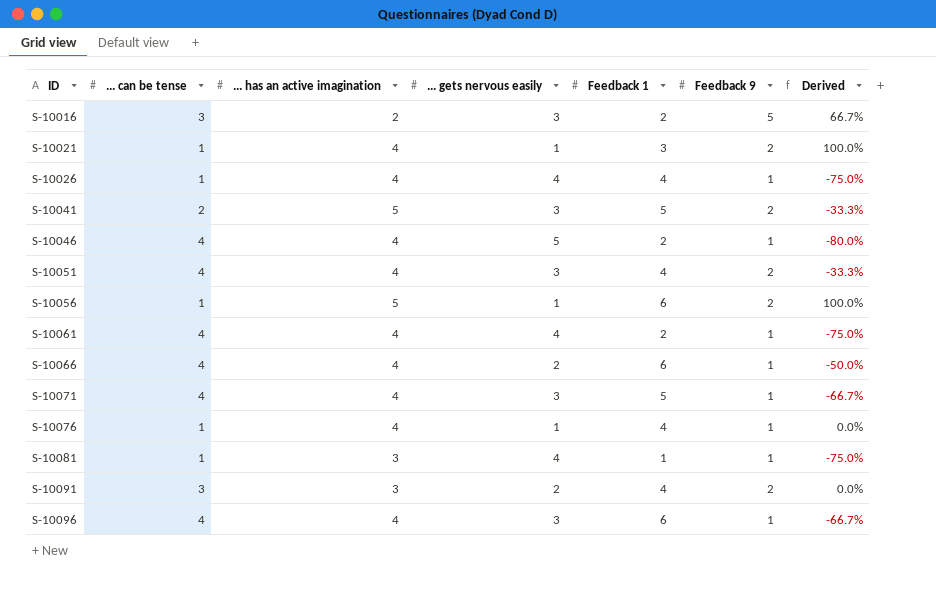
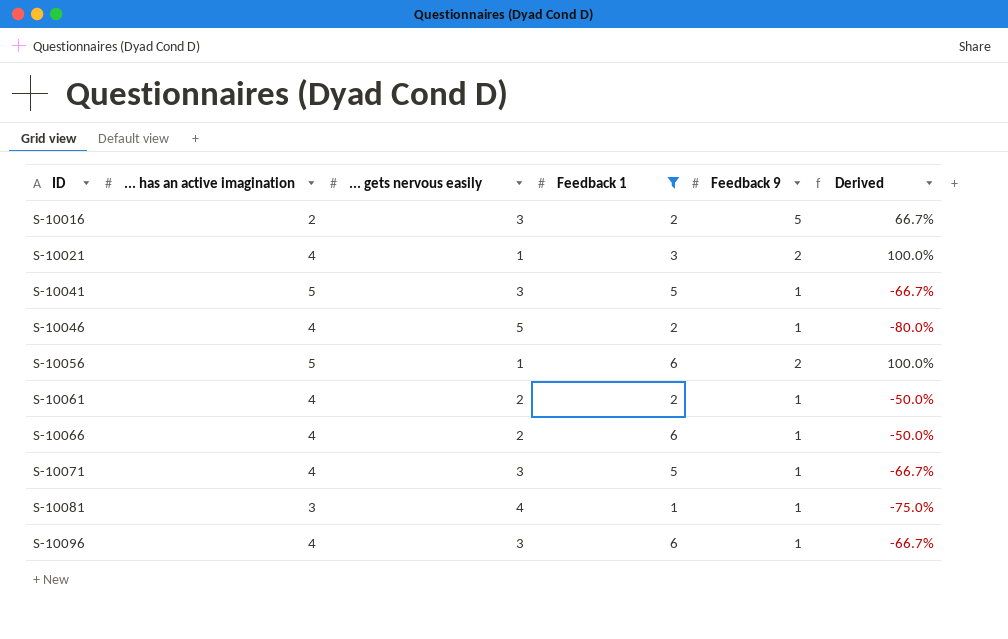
filter: none -> Feedback 1 != 4
column ... can be tense | position: 2 -> none
S-10041 | Feedback 9: 2 -> 1
S-10041 | Derived: -33.3% -> -66.7%
S-10061 | ... gets nervous easily: 4 -> 2
S-10061 | Derived: -75.0% -> -50.0%

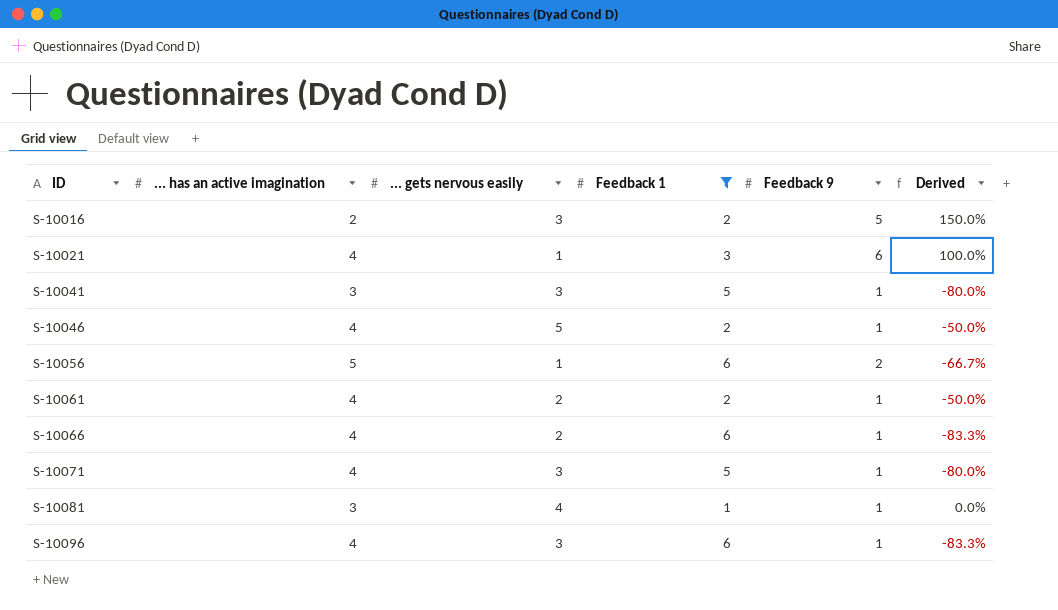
column Derived | formula: ([Feedback 9] - [... gets nervous easily]) / [... gets nervous easily] -> ([Feedback 9] - [Feedback 1]) / [Feedback 1]
S-10021 | Feedback 9: 2 -> 6
S-10041 | ... has an active imagination: 5 -> 3

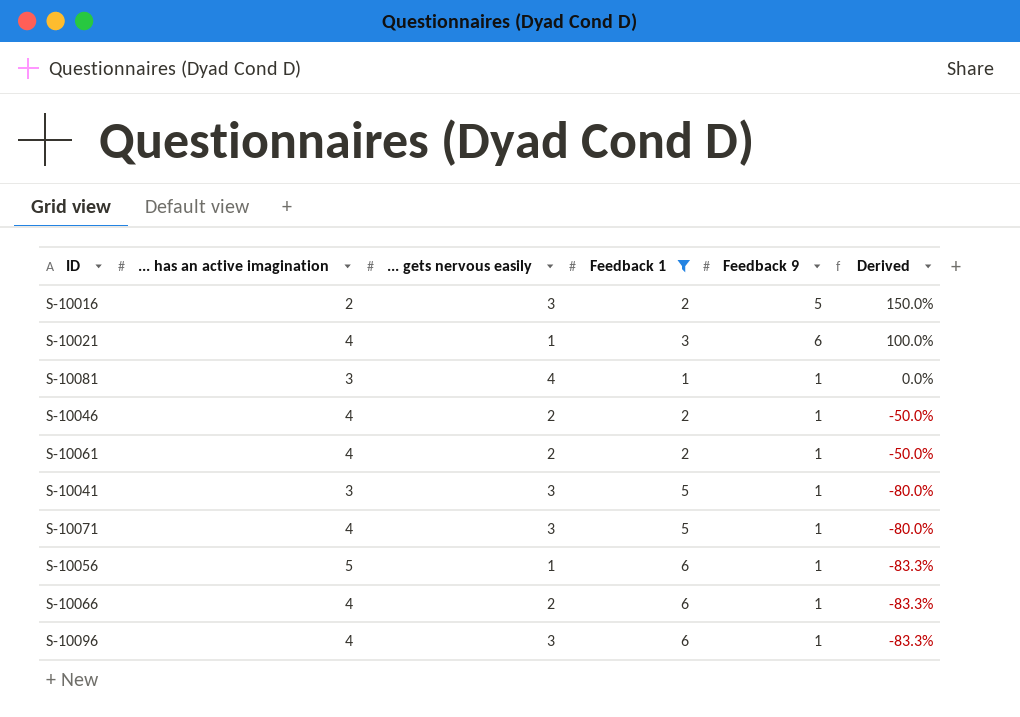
row order: ID ascending -> Derived descending
S-10046 | ... gets nervous easily: 5 -> 2
S-10056 | Feedback 9: 2 -> 1
S-10056 | Derived: -66.7% -> -83.3%

